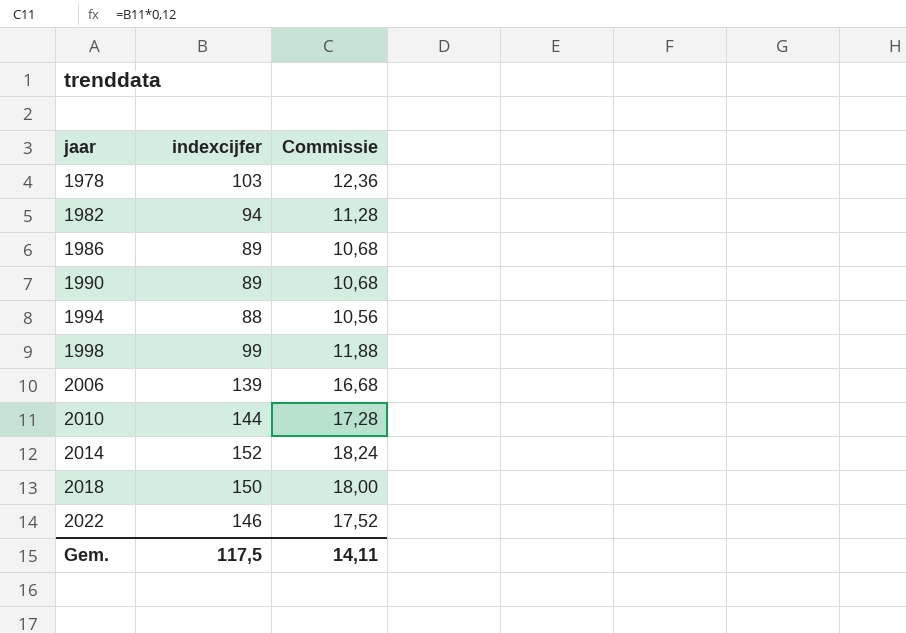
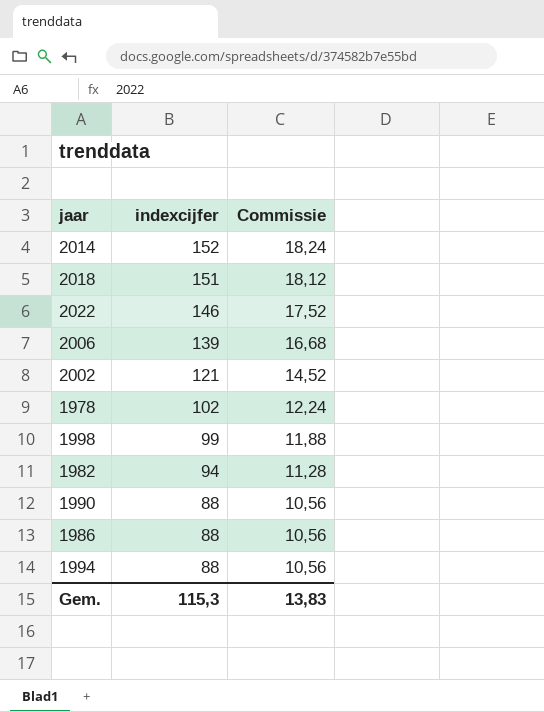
row order: jaar ascending -> indexcijfer descending
row 2010: 144 | 17,28 -> none
2018 | indexcijfer: 150 -> 151
2018 | Commissie: 18,00 -> 18,12
row 2002: none -> 121 | 14,52
1978 | indexcijfer: 103 -> 102
1978 | Commissie: 12,36 -> 12,24
1990 | indexcijfer: 89 -> 88
1990 | Commissie: 10,68 -> 10,56
1986 | indexcijfer: 89 -> 88
1986 | Commissie: 10,68 -> 10,56
Gem. | indexcijfer: 117,5 -> 115,3
Gem. | Commissie: 14,11 -> 13,83

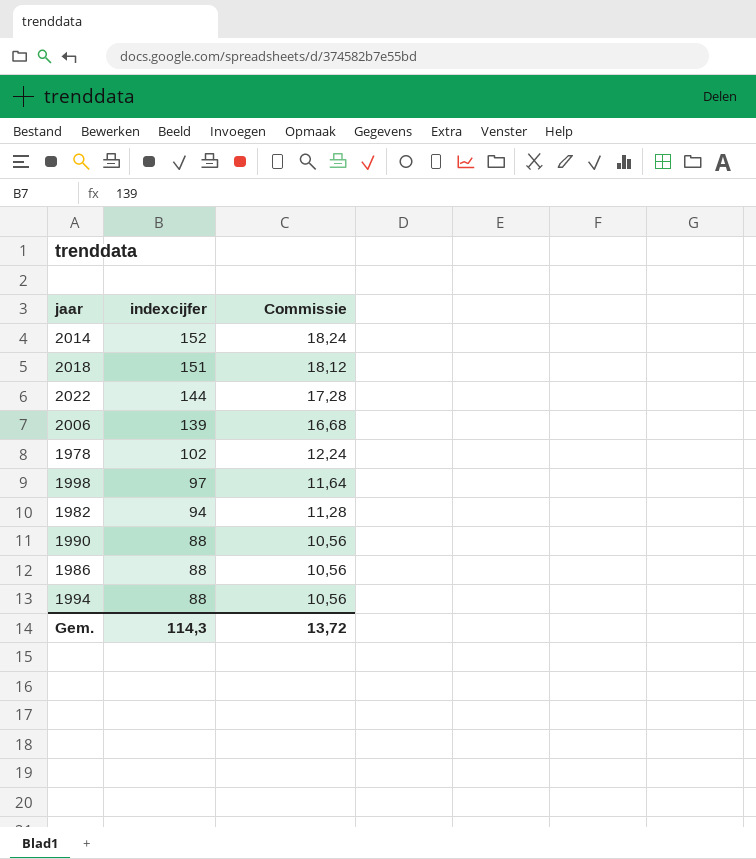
row 2002: 121 | 14,52 -> none
2022 | indexcijfer: 146 -> 144
2022 | Commissie: 17,52 -> 17,28
1998 | indexcijfer: 99 -> 97
1998 | Commissie: 11,88 -> 11,64
Gem. | indexcijfer: 115,3 -> 114,3
Gem. | Commissie: 13,83 -> 13,72

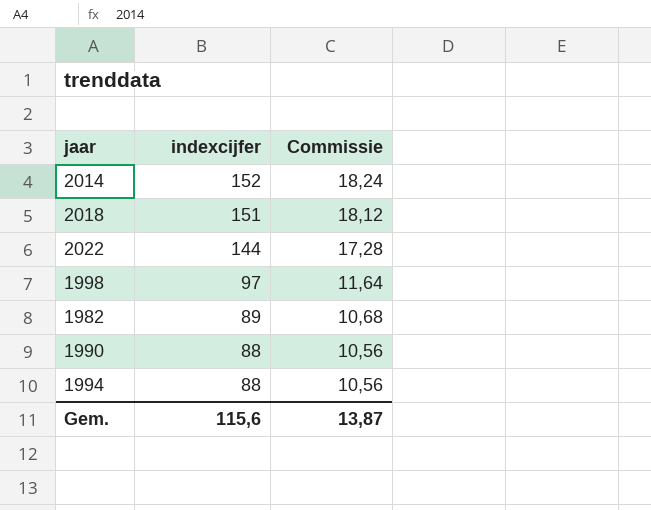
row 2006: 139 | 16,68 -> none
row 1978: 102 | 12,24 -> none
row 1986: 88 | 10,56 -> none
1982 | indexcijfer: 94 -> 89
1982 | Commissie: 11,28 -> 10,68
Gem. | indexcijfer: 114,3 -> 115,6
Gem. | Commissie: 13,72 -> 13,87

